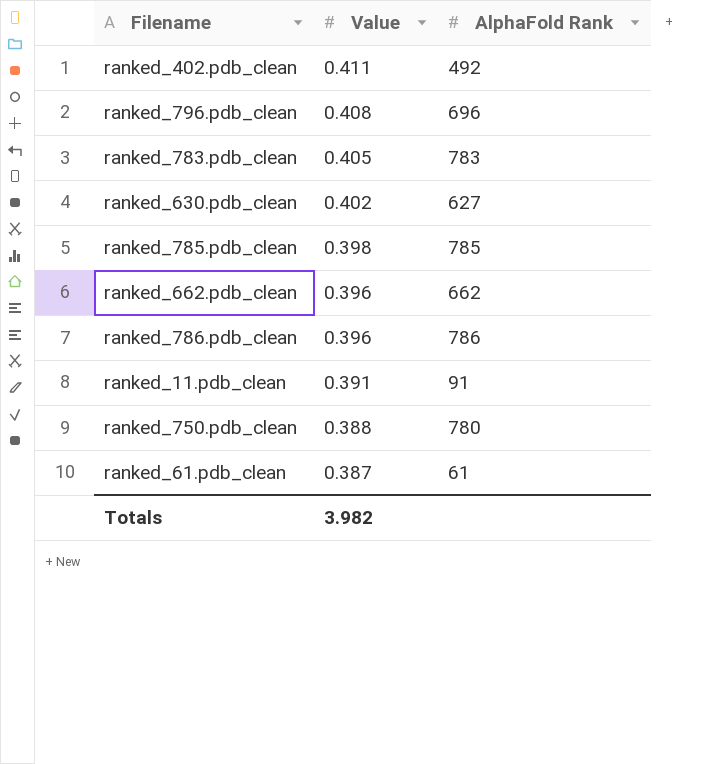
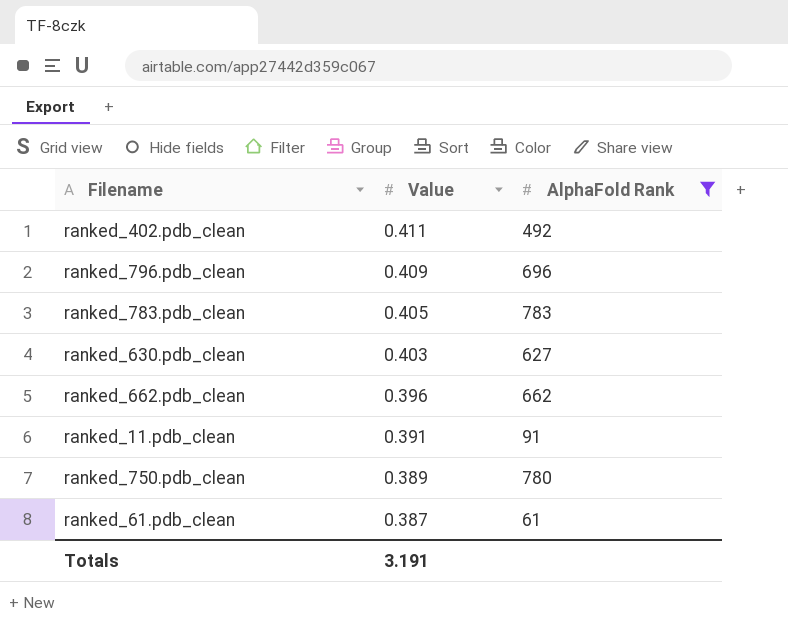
filter: none -> AlphaFold Rank <= 783
ranked_796.pdb_clean | Value: 0.408 -> 0.409
ranked_630.pdb_clean | Value: 0.402 -> 0.403
ranked_750.pdb_clean | Value: 0.388 -> 0.389
Totals | Value: 3.982 -> 3.191

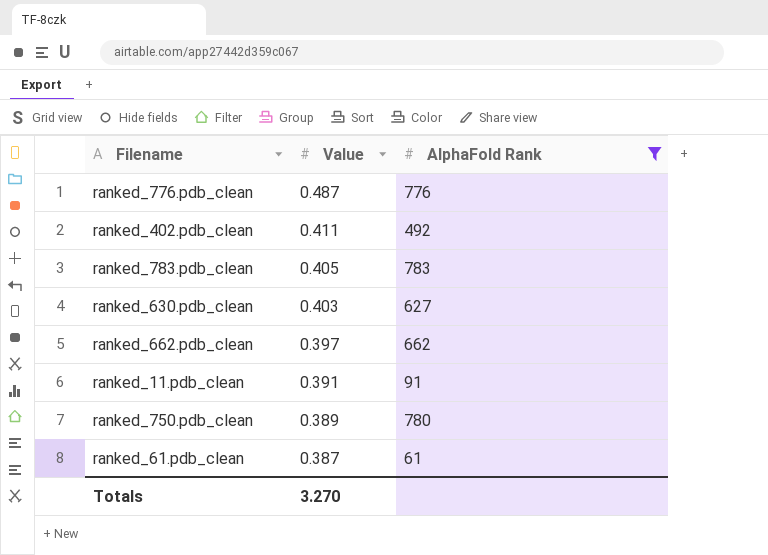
row ranked_796.pdb_clean: 0.409 | 696 -> none
row ranked_776.pdb_clean: none -> 0.487 | 776
ranked_662.pdb_clean | Value: 0.396 -> 0.397
Totals | Value: 3.191 -> 3.270

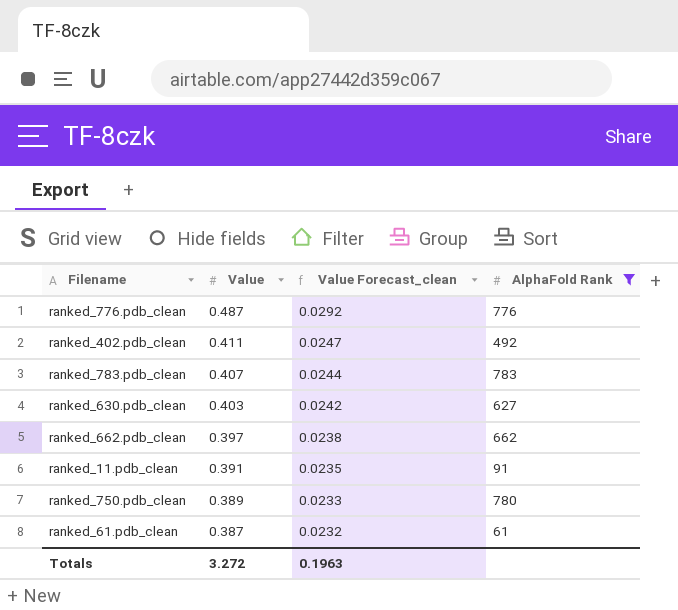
column Value Forecast_clean | formula: none -> [Value] * 0.06
ranked_783.pdb_clean | Value: 0.405 -> 0.407
Totals | Value: 3.270 -> 3.272

